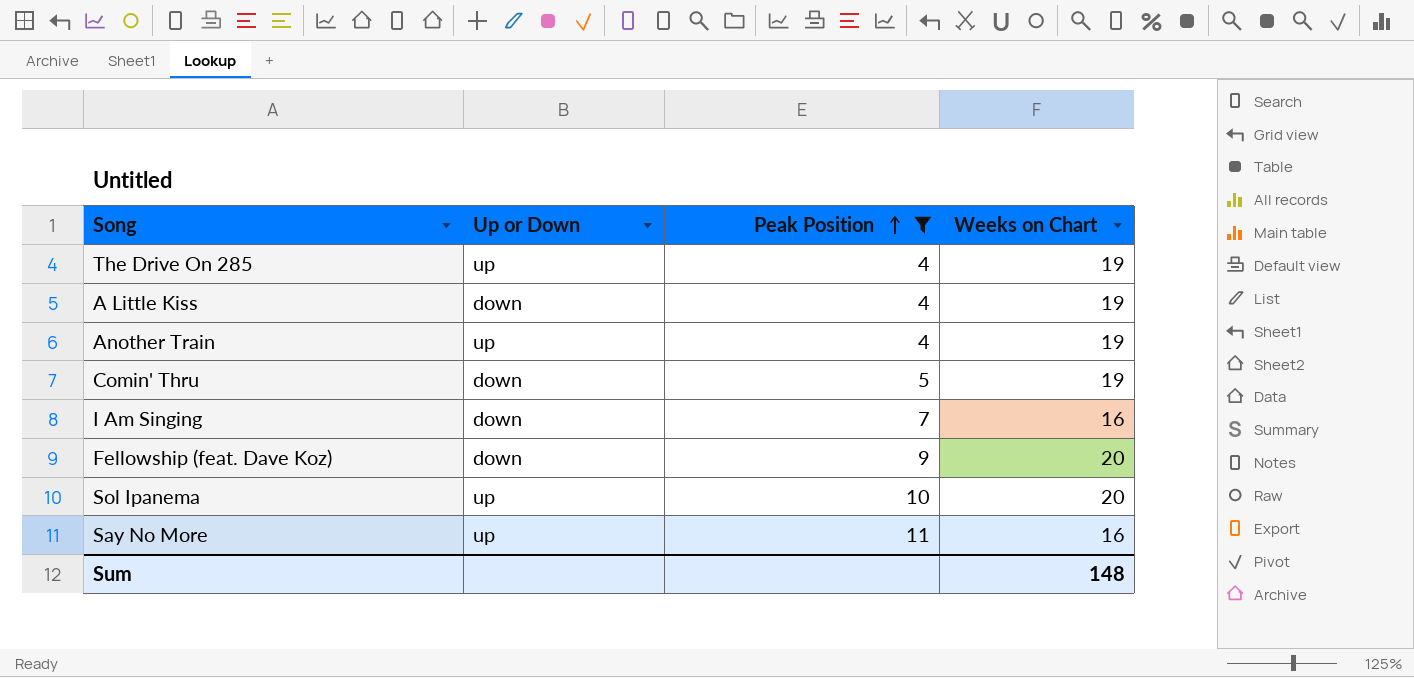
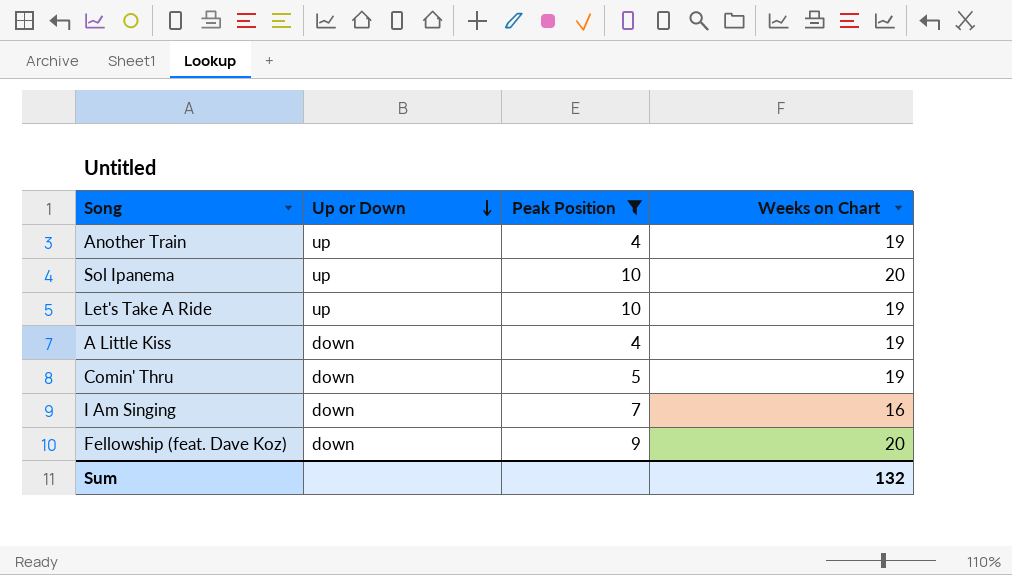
row order: Peak Position ascending -> Up or Down descending
row The Drive On 285: up | 4 | 19 -> none
row Say No More: up | 11 | 16 -> none
row Let's Take A Ride: none -> up | 10 | 19
Sum | Weeks on Chart: 148 -> 132

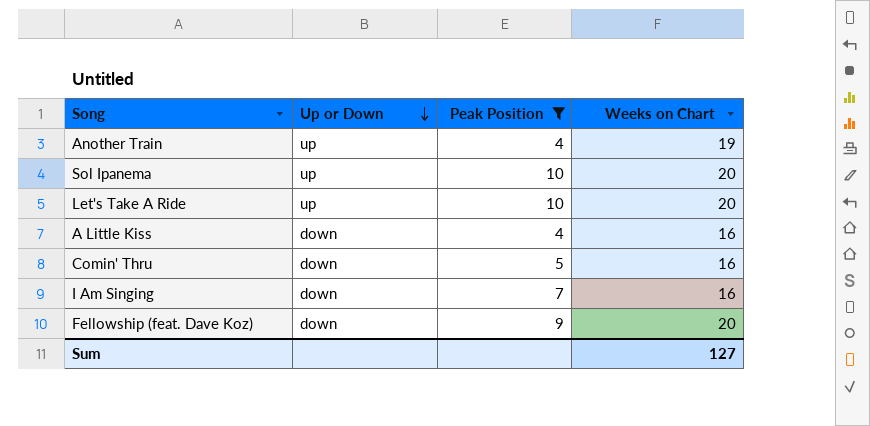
Let's Take A Ride | Weeks on Chart: 19 -> 20
A Little Kiss | Weeks on Chart: 19 -> 16
Comin' Thru | Weeks on Chart: 19 -> 16
Sum | Weeks on Chart: 132 -> 127

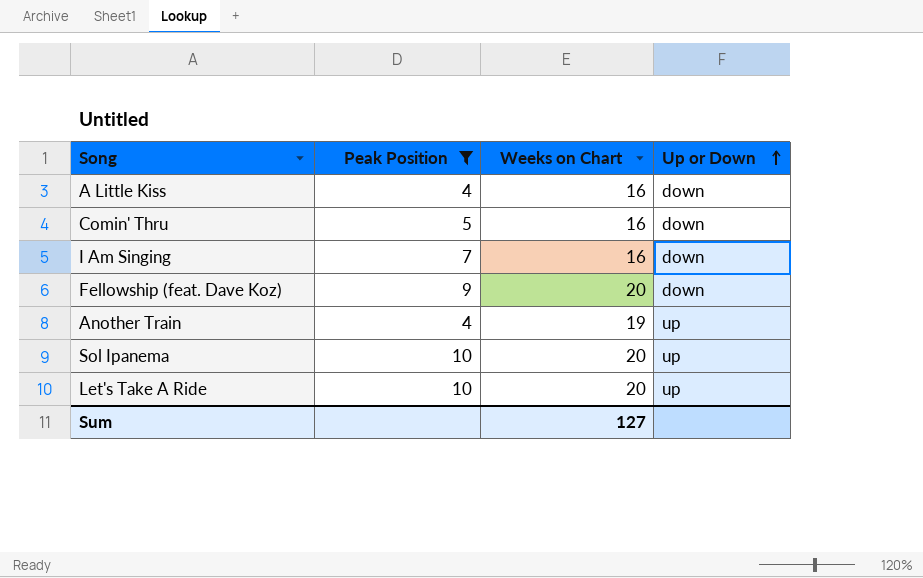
row order: Up or Down descending -> Up or Down ascending
column Up or Down | position: 2 -> 4

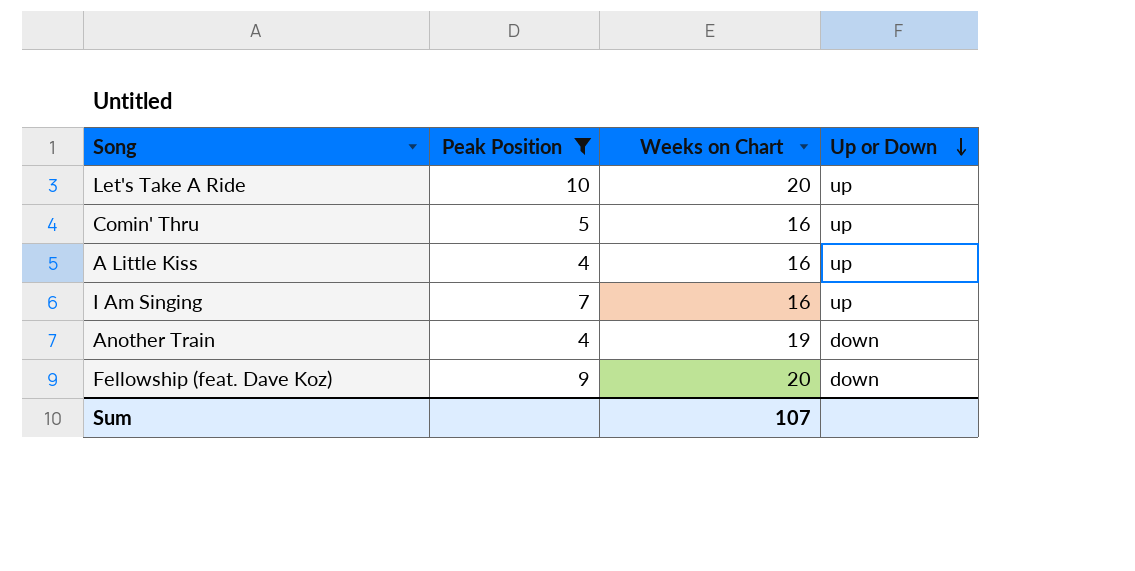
row order: Up or Down ascending -> Up or Down descending
row Sol Ipanema: 10 | 20 | up -> none
Comin' Thru | Up or Down: down -> up
A Little Kiss | Up or Down: down -> up
I Am Singing | Up or Down: down -> up
Another Train | Up or Down: up -> down
Sum | Weeks on Chart: 127 -> 107

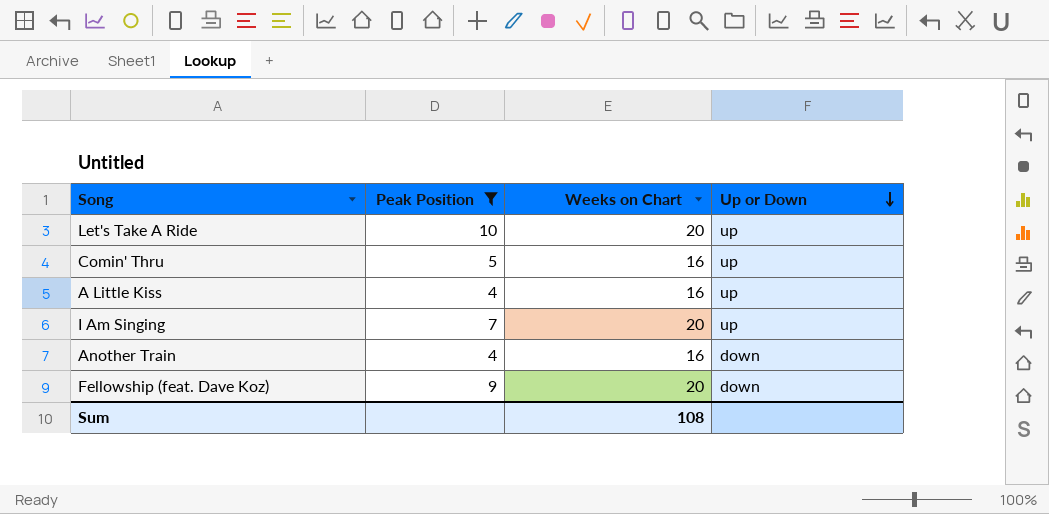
I Am Singing | Weeks on Chart: 16 -> 20
Another Train | Weeks on Chart: 19 -> 16
Sum | Weeks on Chart: 107 -> 108

